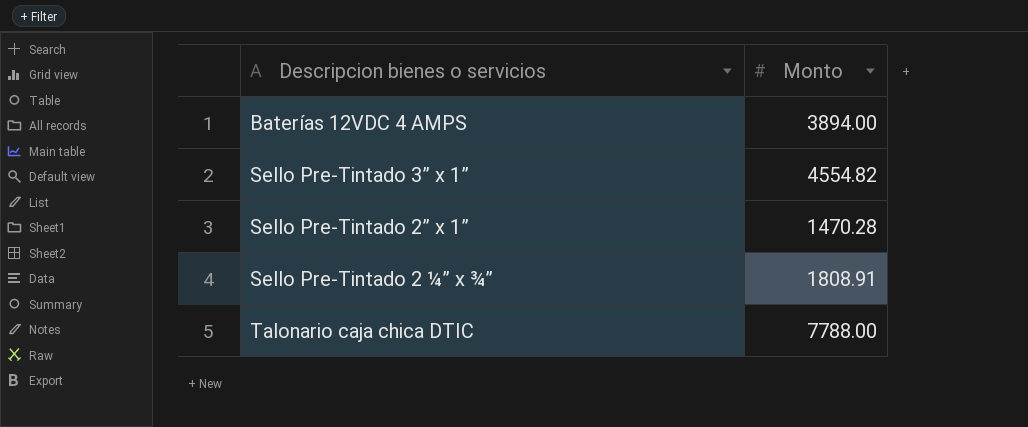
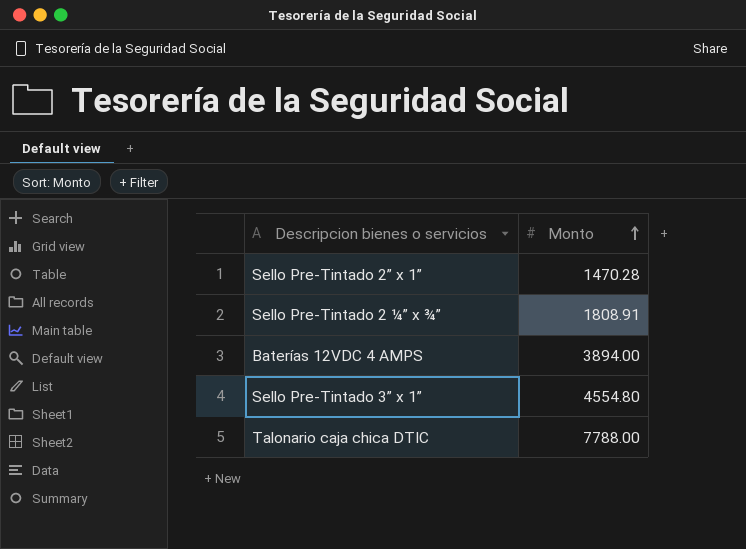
row order: none -> Monto ascending
Sello Pre-Tintado 3” x 1” | Monto: 4554.82 -> 4554.80

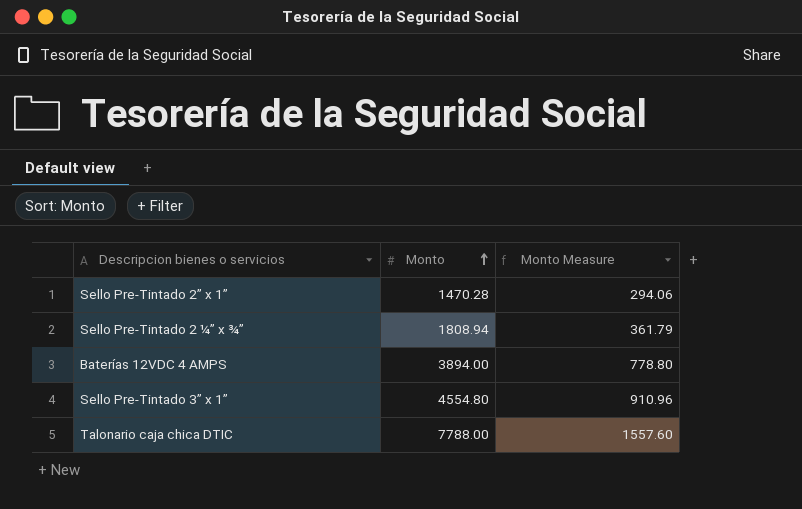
column Monto Measure | formula: none -> [Monto] * 0.2
Sello Pre-Tintado 2 ¼” x ¾” | Monto: 1808.91 -> 1808.94

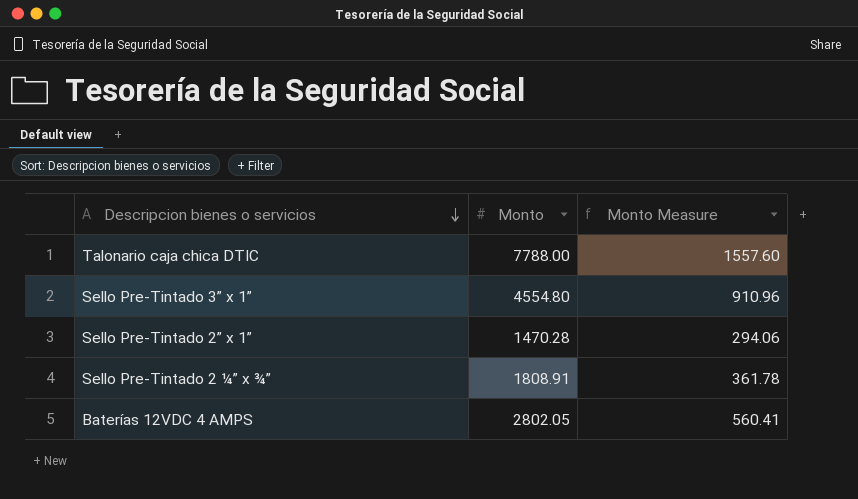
row order: Monto ascending -> Descripcion bienes o servicios descending
Sello Pre-Tintado 2 ¼” x ¾” | Monto: 1808.94 -> 1808.91
Sello Pre-Tintado 2 ¼” x ¾” | Monto Measure: 361.79 -> 361.78
Baterías 12VDC 4 AMPS | Monto: 3894.00 -> 2802.05
Baterías 12VDC 4 AMPS | Monto Measure: 778.80 -> 560.41

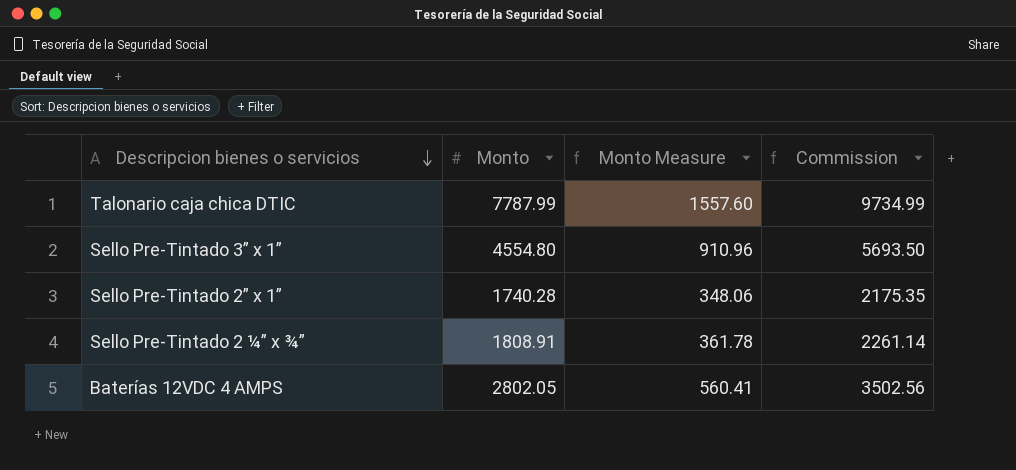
column Commission | formula: none -> [Monto] * 1.25
Talonario caja chica DTIC | Monto: 7788.00 -> 7787.99
Sello Pre-Tintado 2” x 1” | Monto: 1470.28 -> 1740.28
Sello Pre-Tintado 2” x 1” | Monto Measure: 294.06 -> 348.06

